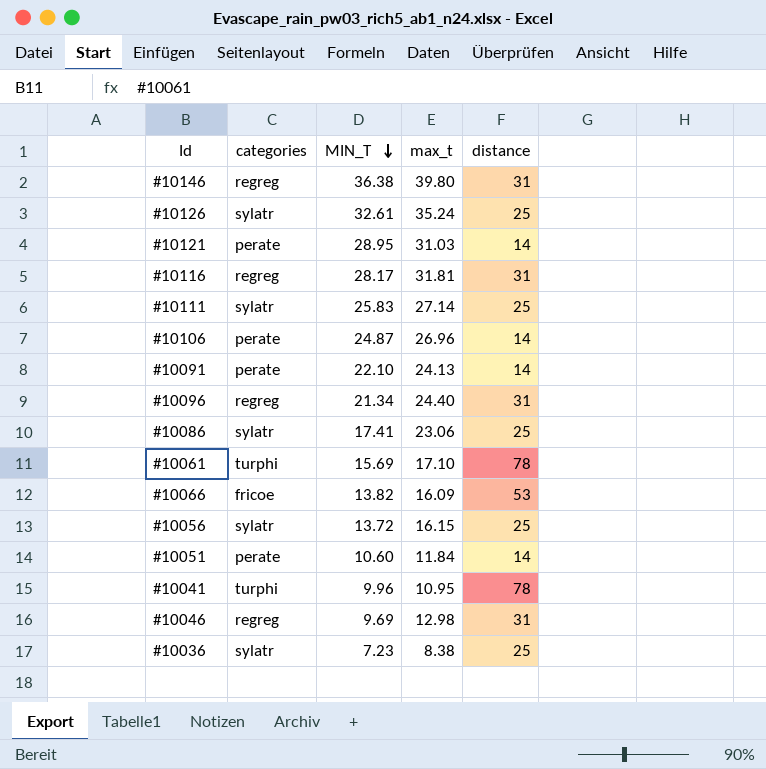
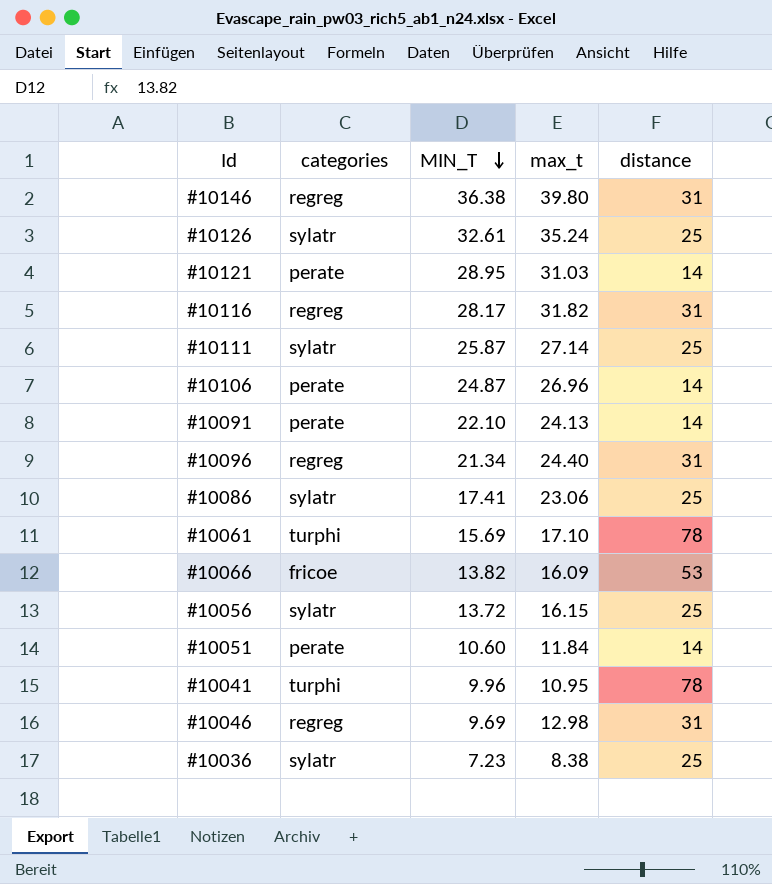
#10116 | max_t: 31.81 -> 31.82
#10111 | MIN_T: 25.83 -> 25.87

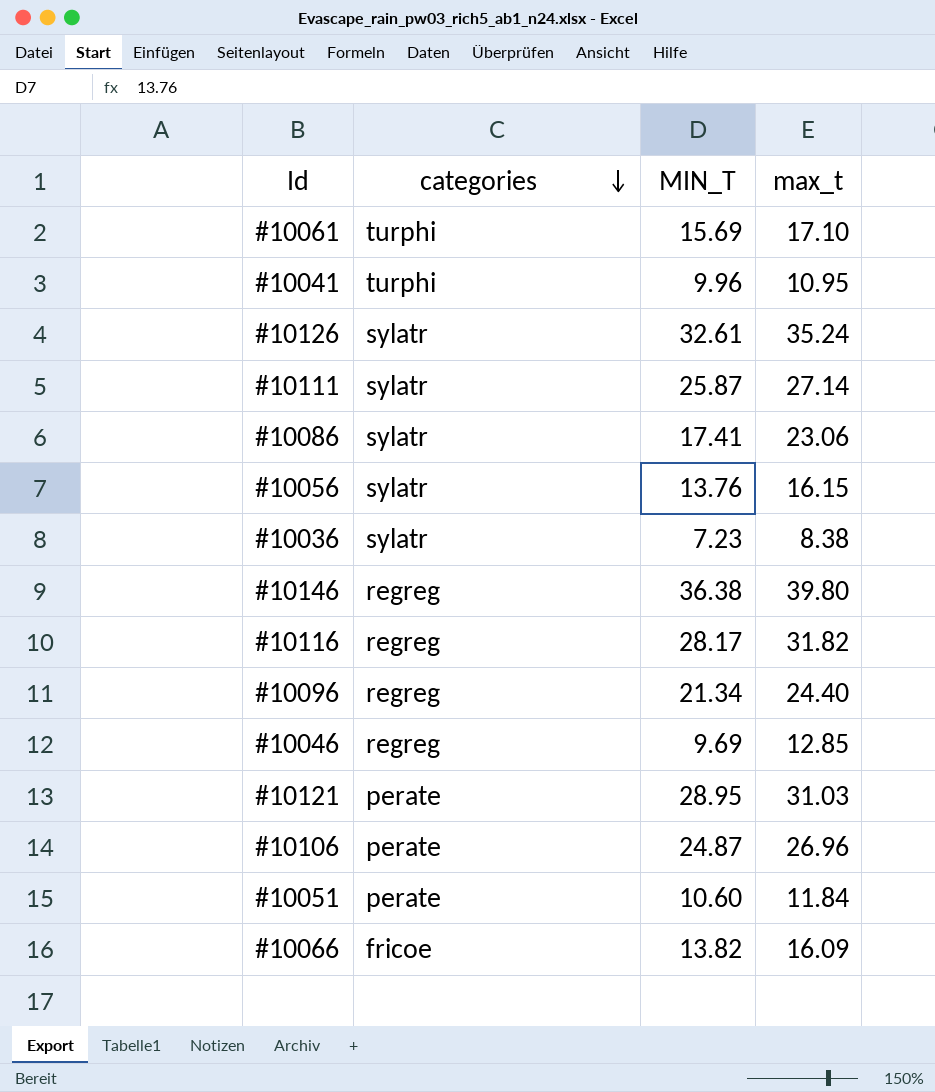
row order: MIN_T descending -> categories descending
column distance | position: 5 -> none
row #10091: perate | 22.10 | 24.13 | 14 -> none
#10056 | MIN_T: 13.72 -> 13.76
#10046 | max_t: 12.98 -> 12.85

